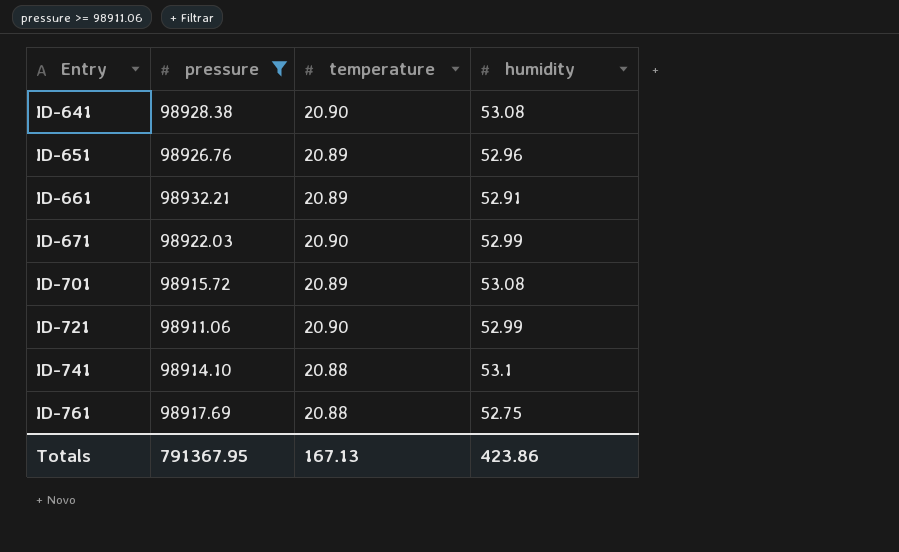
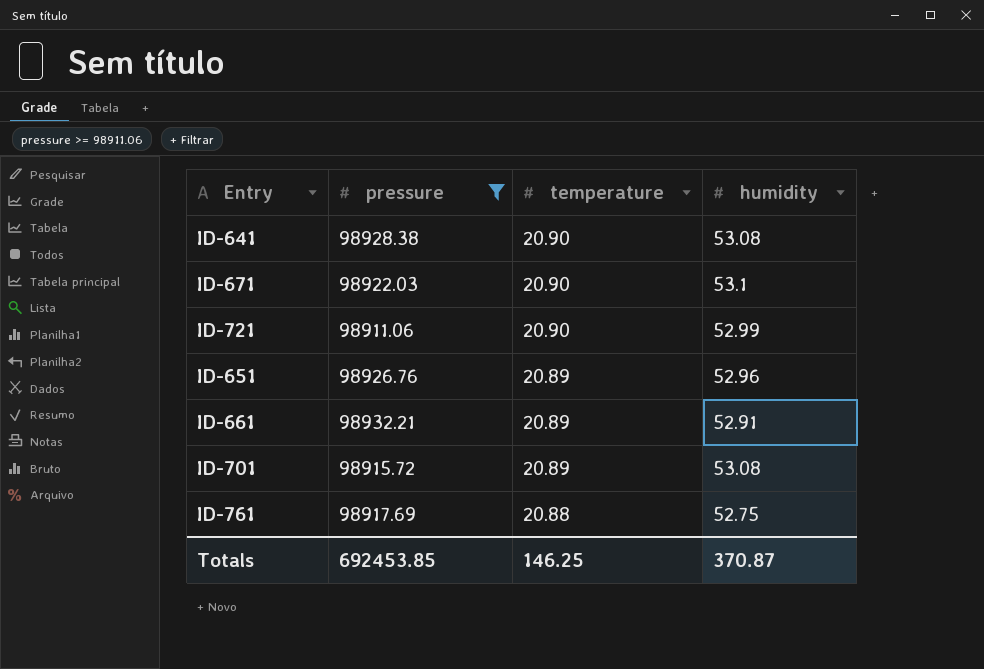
row order: Entry ascending -> temperature descending
row ID-741: 98914.10 | 20.88 | 53.1 -> none
ID-671 | humidity: 52.99 -> 53.1
Totals | pressure: 791367.95 -> 692453.85
Totals | temperature: 167.13 -> 146.25
Totals | humidity: 423.86 -> 370.87

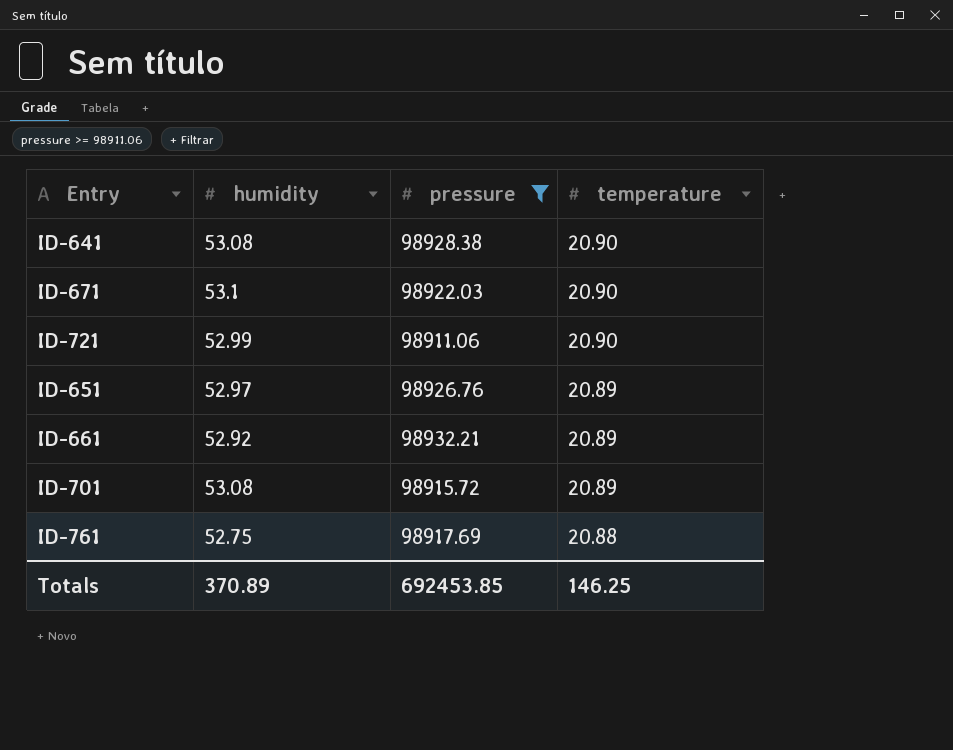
column humidity | position: 4 -> 2
ID-651 | humidity: 52.96 -> 52.97
ID-661 | humidity: 52.91 -> 52.92
Totals | humidity: 370.87 -> 370.89

